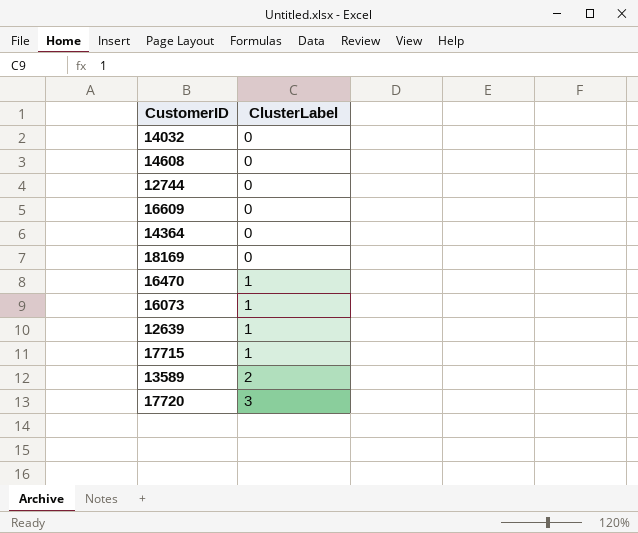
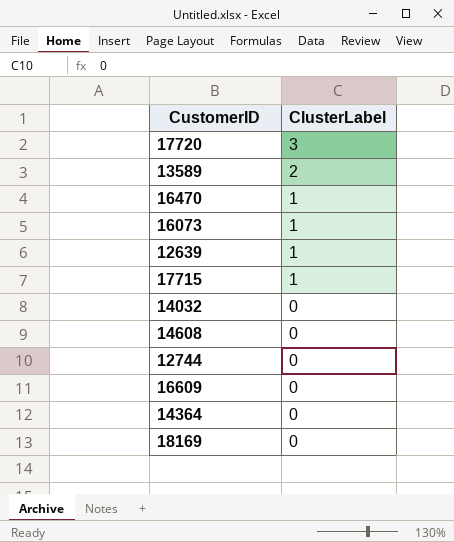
row order: ClusterLabel ascending -> ClusterLabel descending

